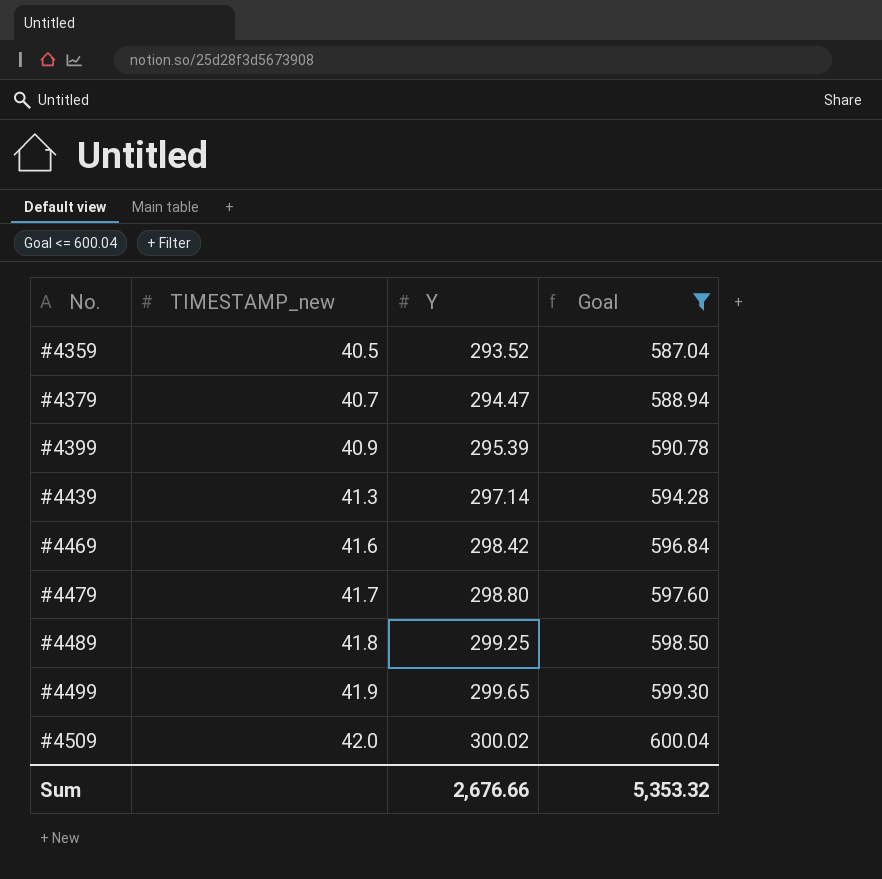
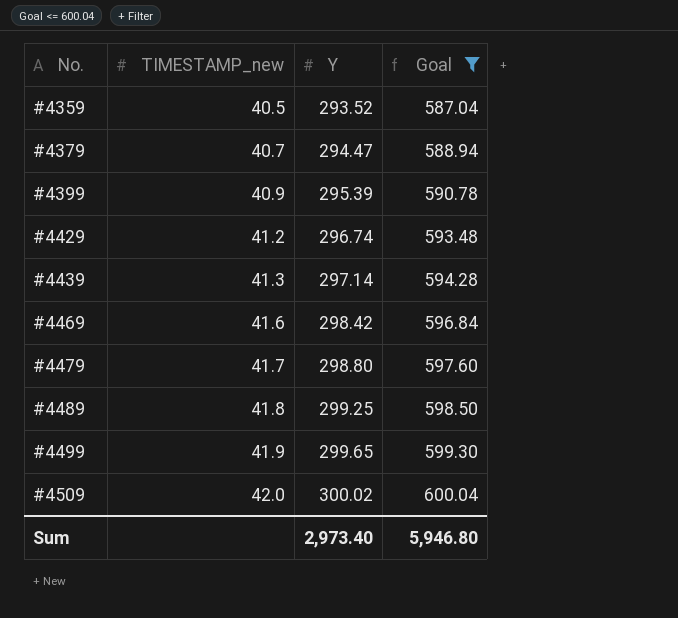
row #4429: none -> 41.2 | 296.74 | 593.48
Sum | Y: 2,676.66 -> 2,973.40
Sum | Goal: 5,353.32 -> 5,946.80

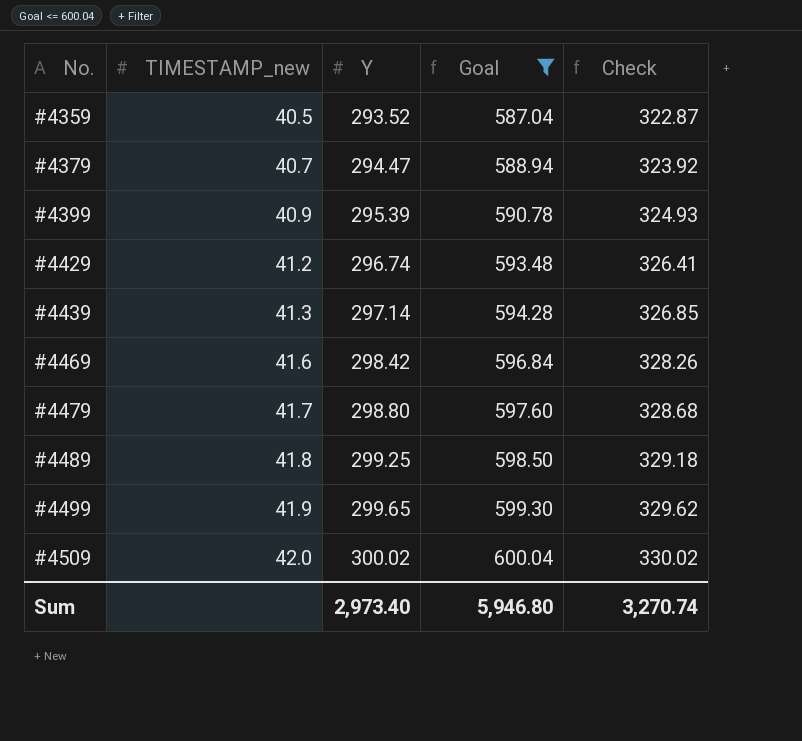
column Check | formula: none -> [Y] * 1.1

